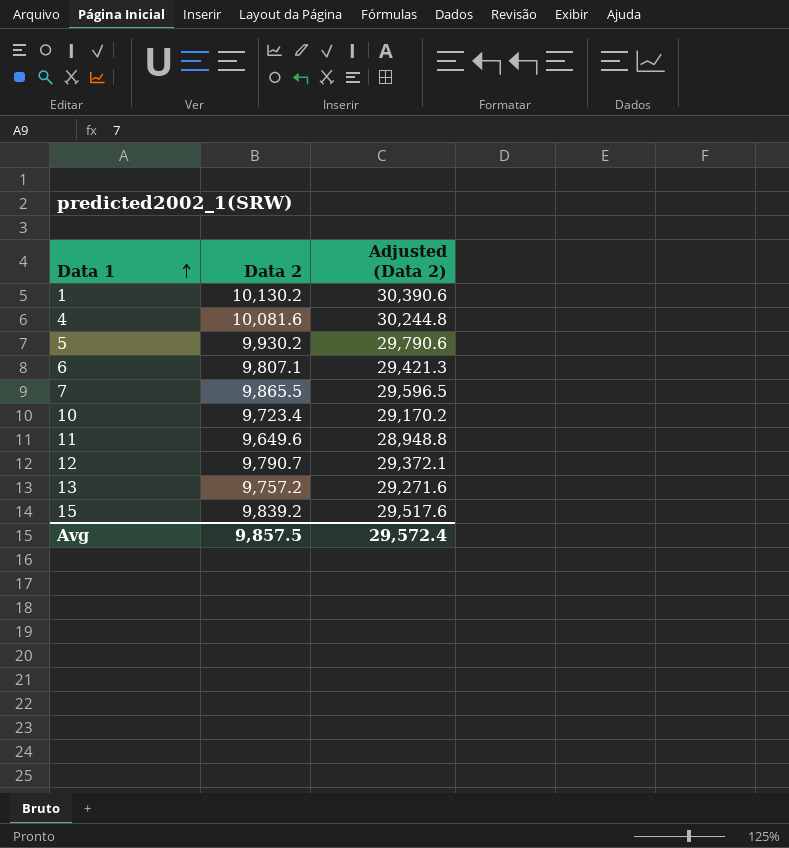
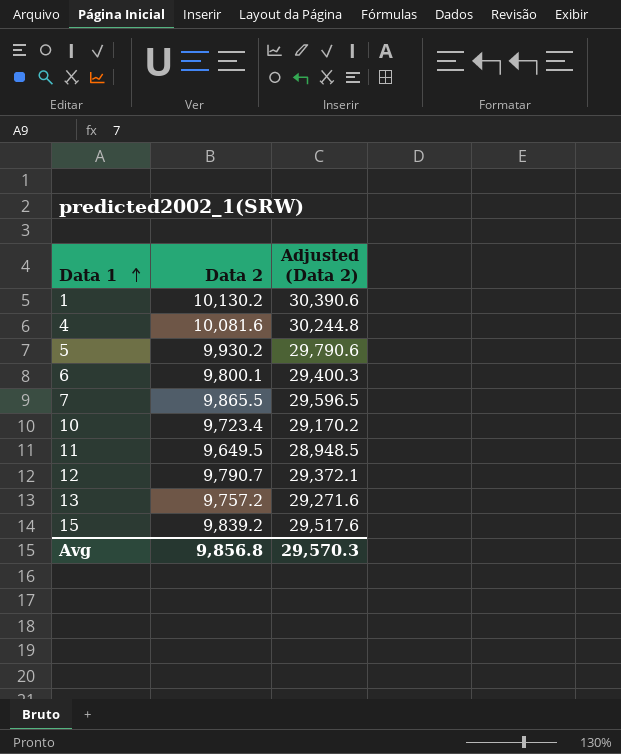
6 | Data 2: 9,807.1 -> 9,800.1
6 | Adjusted (Data 2): 29,421.3 -> 29,400.3
11 | Data 2: 9,649.6 -> 9,649.5
11 | Adjusted (Data 2): 28,948.8 -> 28,948.5
Avg | Data 2: 9,857.5 -> 9,856.8
Avg | Adjusted (Data 2): 29,572.4 -> 29,570.3

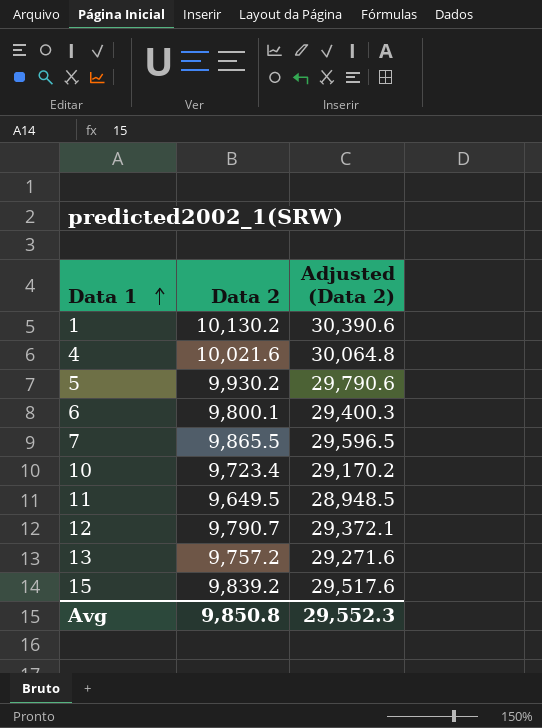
4 | Data 2: 10,081.6 -> 10,021.6
4 | Adjusted (Data 2): 30,244.8 -> 30,064.8
Avg | Data 2: 9,856.8 -> 9,850.8
Avg | Adjusted (Data 2): 29,570.3 -> 29,552.3

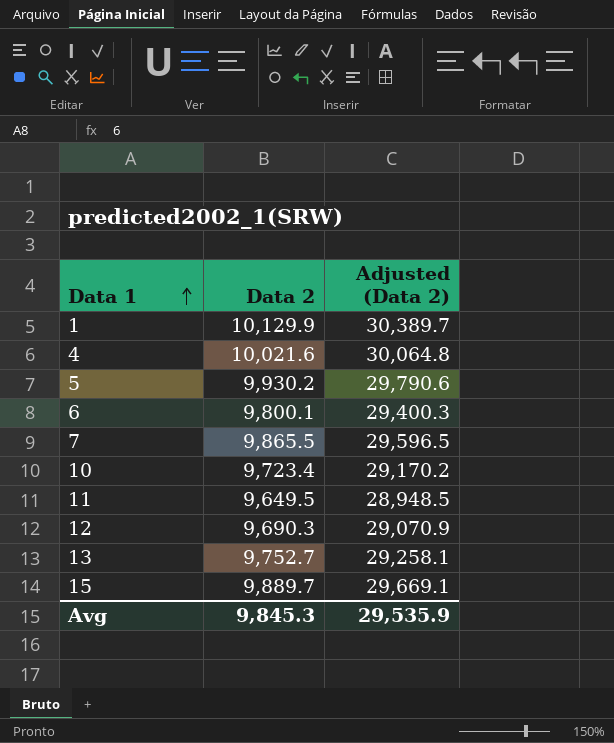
1 | Data 2: 10,130.2 -> 10,129.9
1 | Adjusted (Data 2): 30,390.6 -> 30,389.7
12 | Data 2: 9,790.7 -> 9,690.3
12 | Adjusted (Data 2): 29,372.1 -> 29,070.9
13 | Data 2: 9,757.2 -> 9,752.7
13 | Adjusted (Data 2): 29,271.6 -> 29,258.1
15 | Data 2: 9,839.2 -> 9,889.7
15 | Adjusted (Data 2): 29,517.6 -> 29,669.1
Avg | Data 2: 9,850.8 -> 9,845.3
Avg | Adjusted (Data 2): 29,552.3 -> 29,535.9

